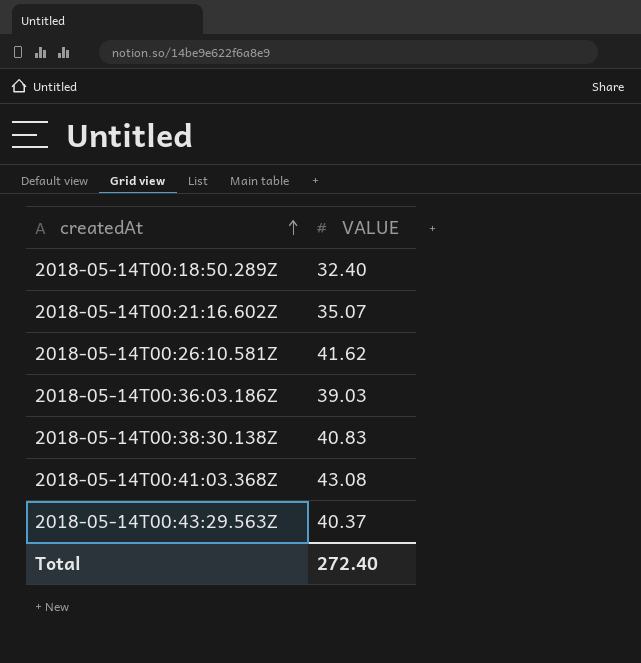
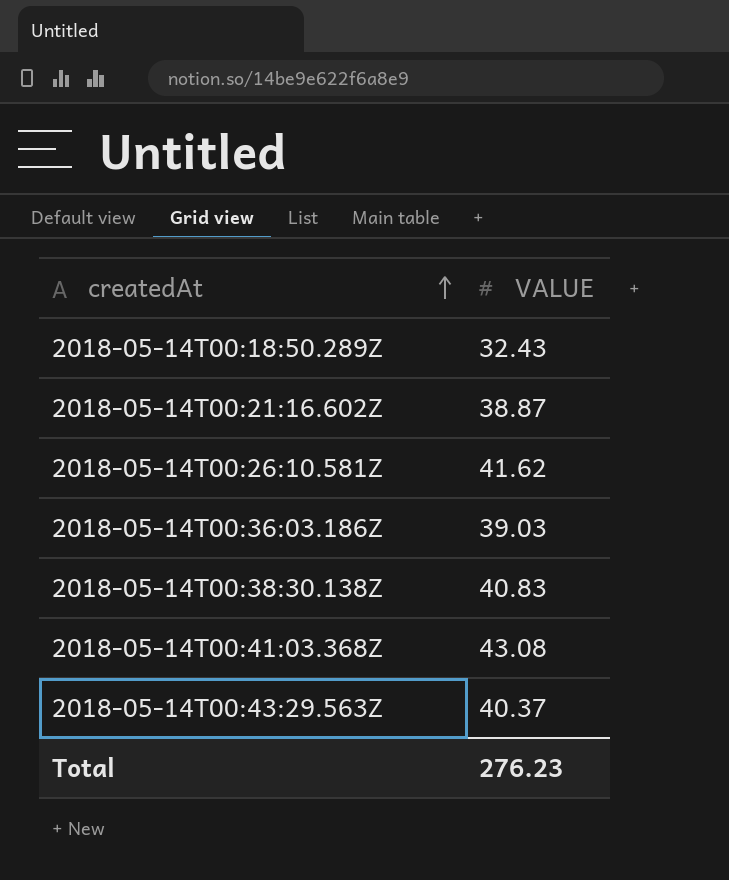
2018-05-14T00:18:50.289Z | VALUE: 32.40 -> 32.43
2018-05-14T00:21:16.602Z | VALUE: 35.07 -> 38.87
Total | VALUE: 272.40 -> 276.23

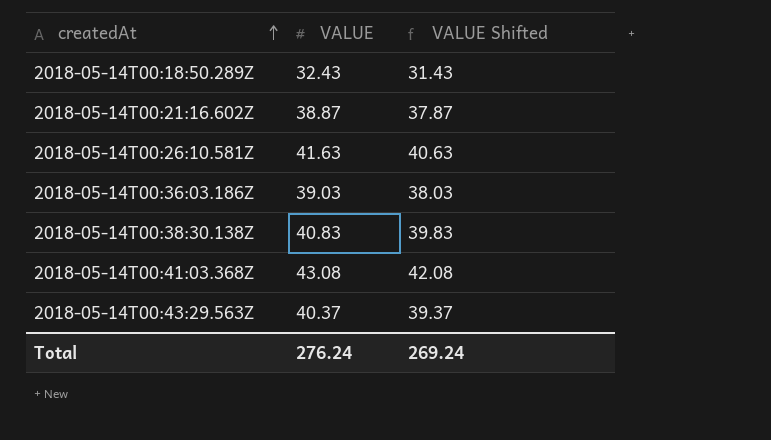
column VALUE Shifted | formula: none -> [VALUE] - 1
2018-05-14T00:26:10.581Z | VALUE: 41.62 -> 41.63
Total | VALUE: 276.23 -> 276.24

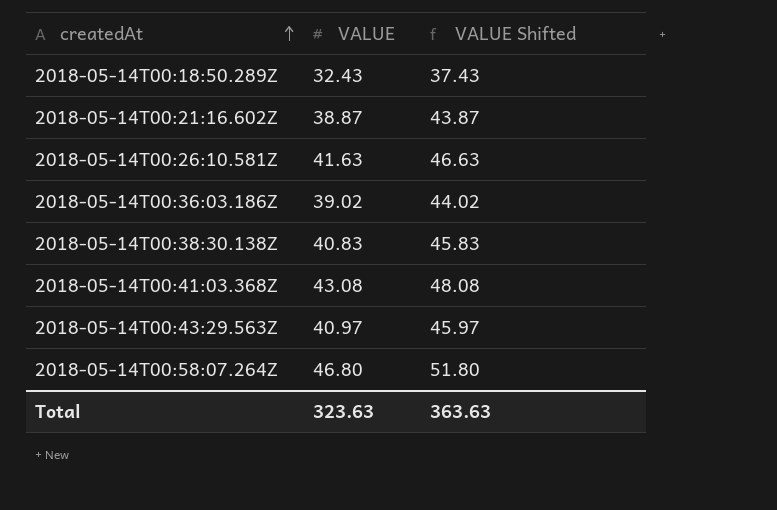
column VALUE Shifted | formula: [VALUE] - 1 -> [VALUE] + 5
2018-05-14T00:36:03.186Z | VALUE: 39.03 -> 39.02
2018-05-14T00:43:29.563Z | VALUE: 40.37 -> 40.97
row 2018-05-14T00:58:07.264Z: none -> 46.80 | 51.80
Total | VALUE: 276.24 -> 323.63
Total | VALUE Shifted: 269.24 -> 363.63

